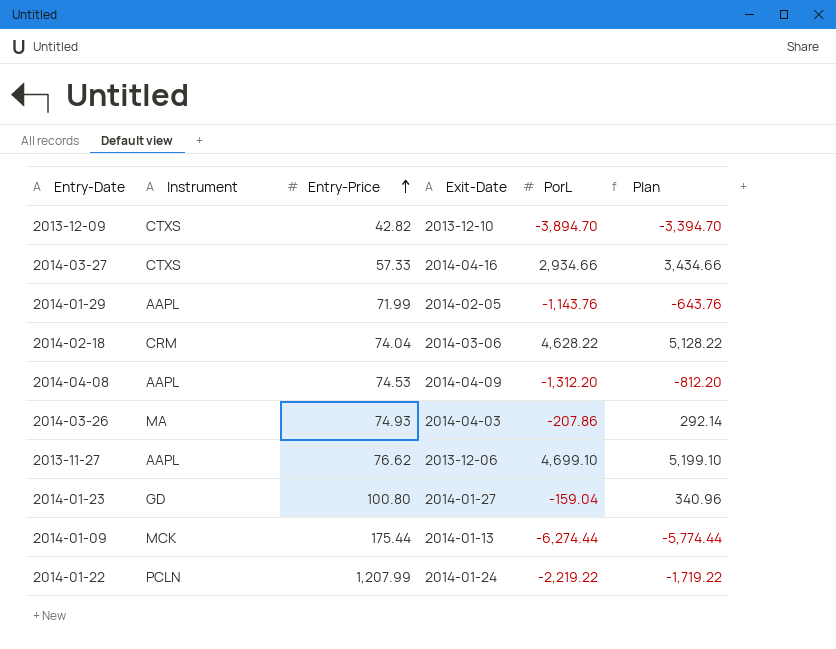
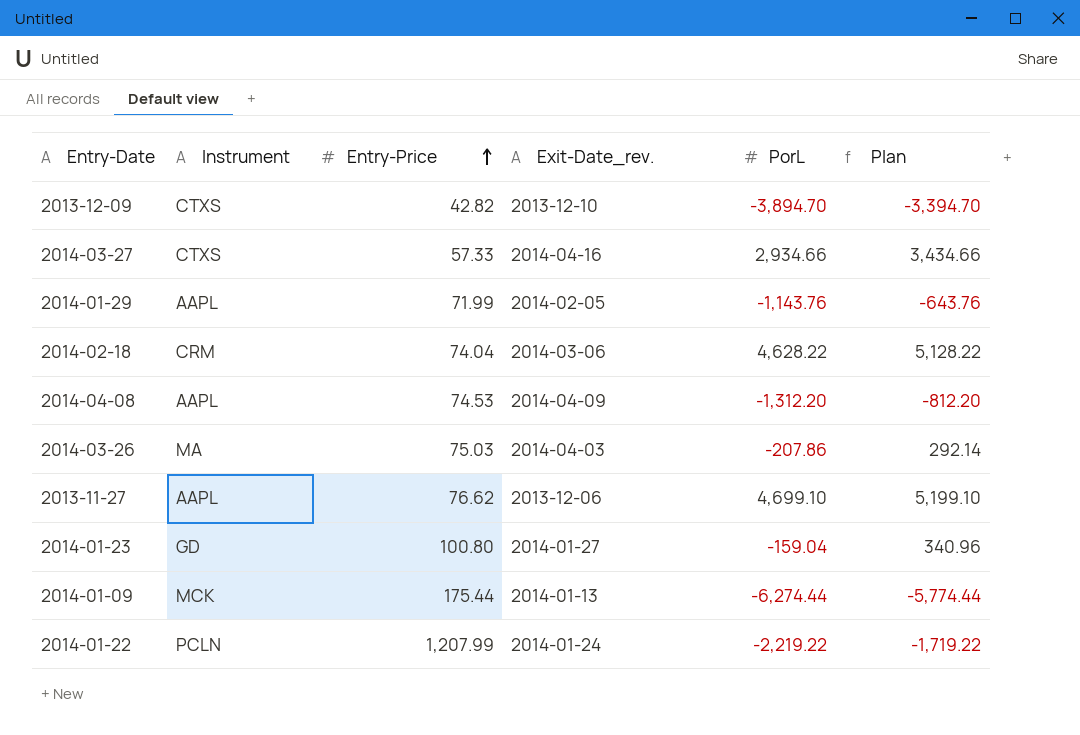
column name: Exit-Date -> Exit-Date_rev.
2014-03-26 | Entry-Price: 74.93 -> 75.03

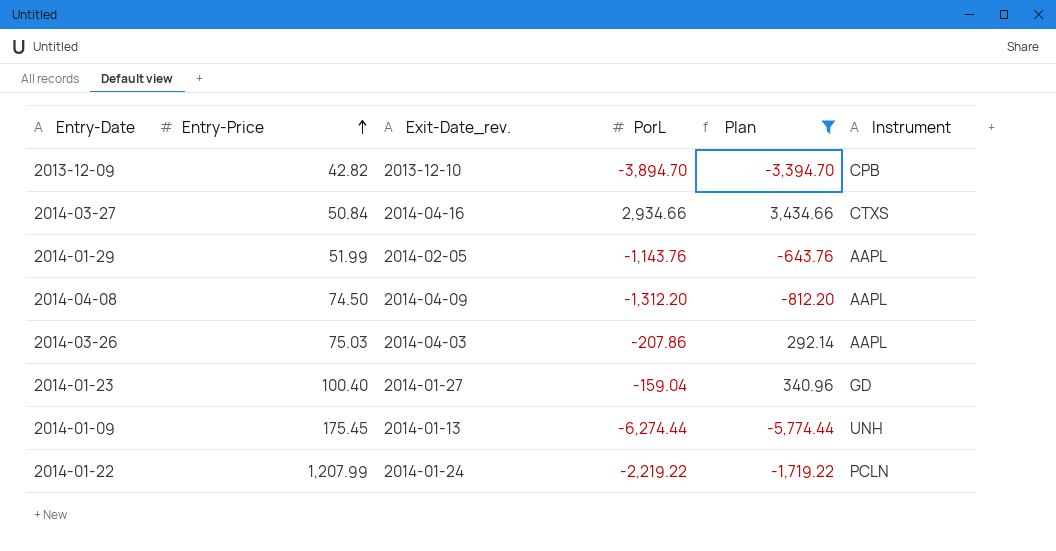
filter: none -> Plan <= 3,434.66
column Instrument | position: 2 -> 6
2013-12-09 | Instrument: CTXS -> CPB
2014-03-27 | Entry-Price: 57.33 -> 50.84
2014-01-29 | Entry-Price: 71.99 -> 51.99
2014-04-08 | Entry-Price: 74.53 -> 74.50
2014-03-26 | Instrument: MA -> AAPL
2014-01-23 | Entry-Price: 100.80 -> 100.40
2014-01-09 | Entry-Price: 175.44 -> 175.45
2014-01-09 | Instrument: MCK -> UNH

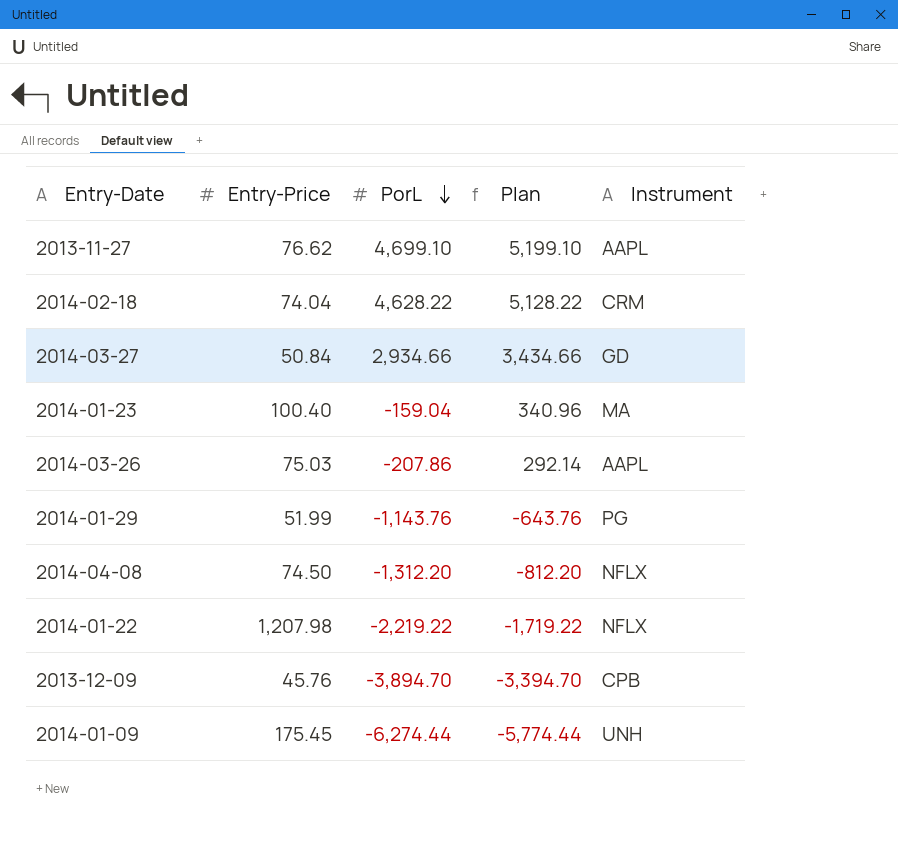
filter: Plan <= 3,434.66 -> none
row order: Entry-Price ascending -> PorL descending
column Exit-Date_rev. | position: 3 -> none
2014-03-27 | Instrument: CTXS -> GD
2014-01-23 | Instrument: GD -> MA
2014-01-29 | Instrument: AAPL -> PG
2014-04-08 | Instrument: AAPL -> NFLX
2014-01-22 | Entry-Price: 1,207.99 -> 1,207.98
2014-01-22 | Instrument: PCLN -> NFLX
2013-12-09 | Entry-Price: 42.82 -> 45.76

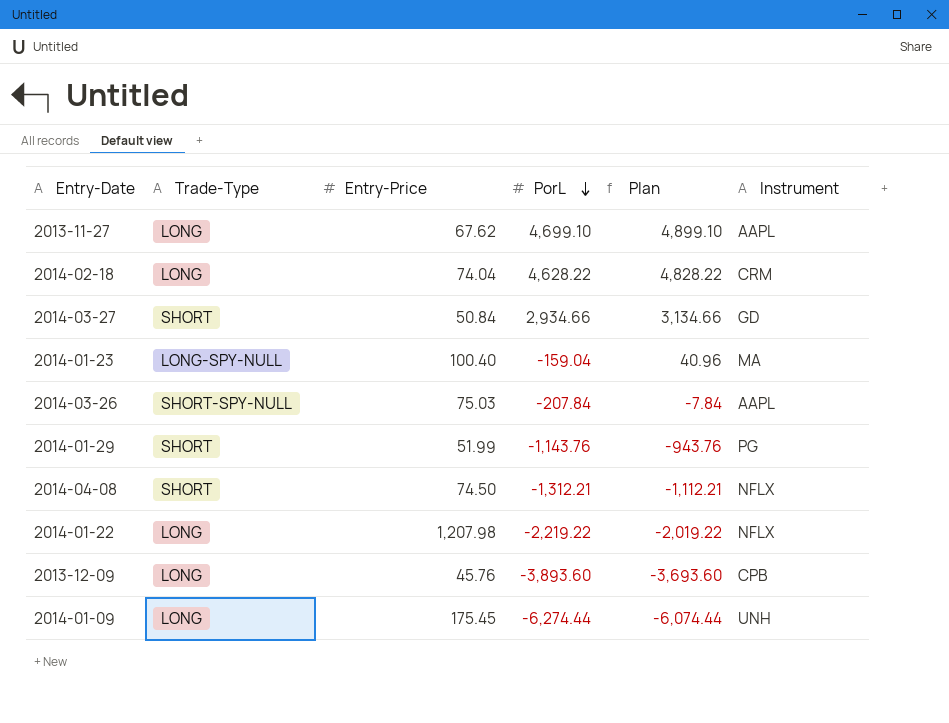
column Trade-Type | position: none -> 2
column Plan | formula: [PorL] + 500 -> [PorL] + 200
2013-11-27 | Entry-Price: 76.62 -> 67.62
2014-03-26 | PorL: -207.86 -> -207.84
2014-04-08 | PorL: -1,312.20 -> -1,312.21
2013-12-09 | PorL: -3,894.70 -> -3,893.60

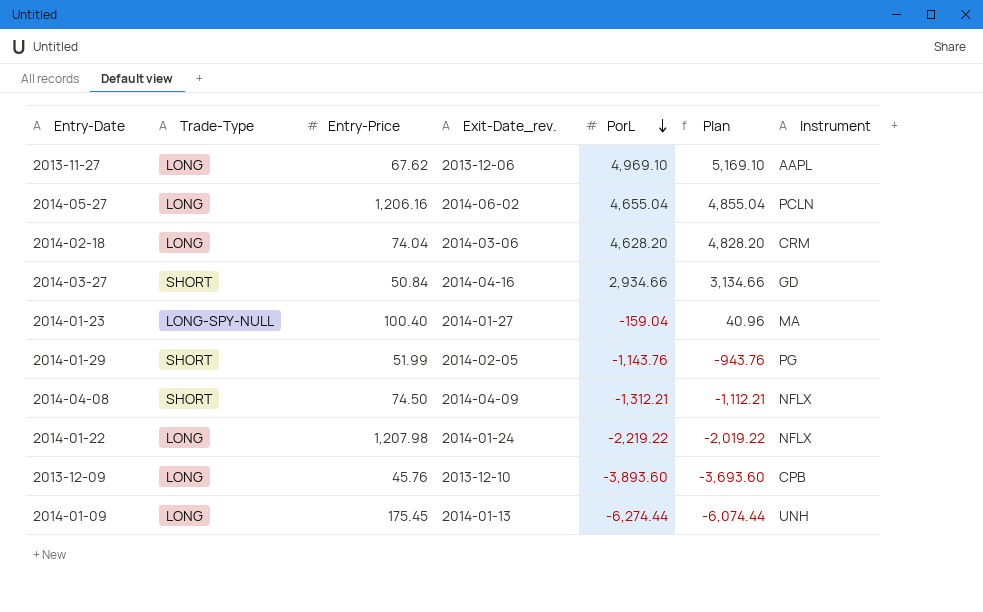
column Exit-Date_rev. | position: none -> 4
row 2014-03-26: SHORT-SPY-NULL | 75.03 | -207.84 | -7.84 | AAPL -> none
2013-11-27 | PorL: 4,699.10 -> 4,969.10
2013-11-27 | Plan: 4,899.10 -> 5,169.10
row 2014-05-27: none -> LONG | 1,206.16 | 2014-06-02 | 4,655.04 | 4,855.04 | PCLN
2014-02-18 | PorL: 4,628.22 -> 4,628.20
2014-02-18 | Plan: 4,828.22 -> 4,828.20

